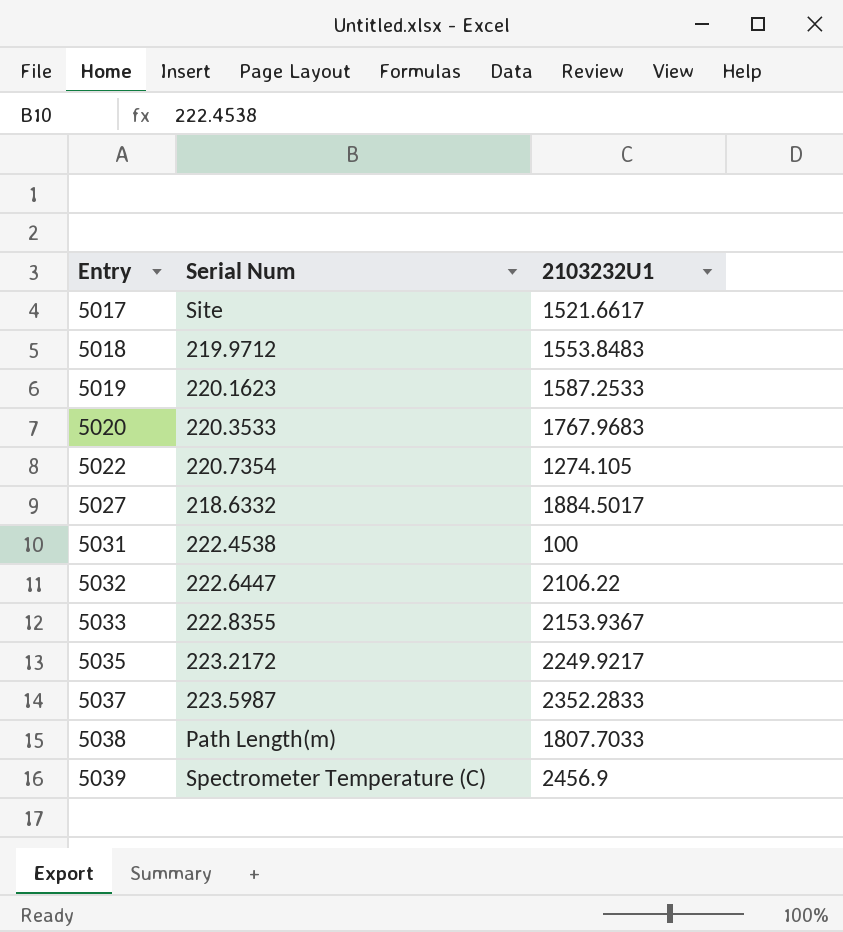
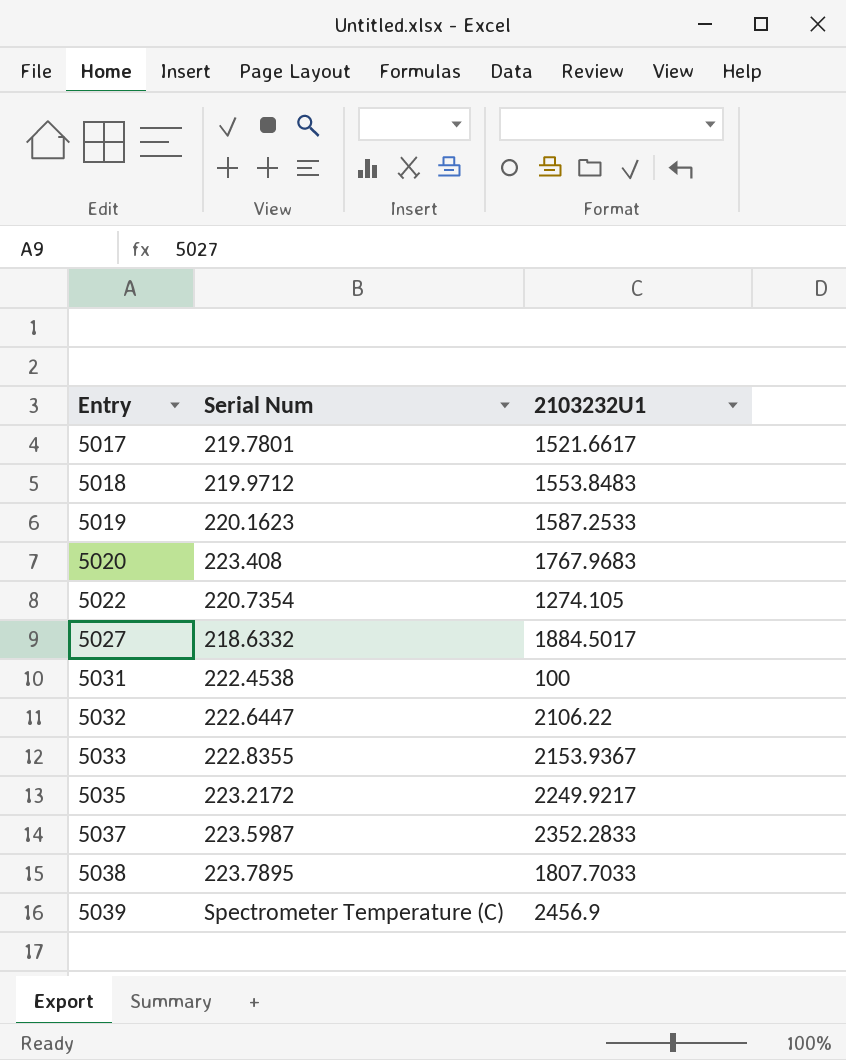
5017 | Serial Num: Site -> 219.7801
5020 | Serial Num: 220.3533 -> 223.408
5038 | Serial Num: Path Length(m) -> 223.7895

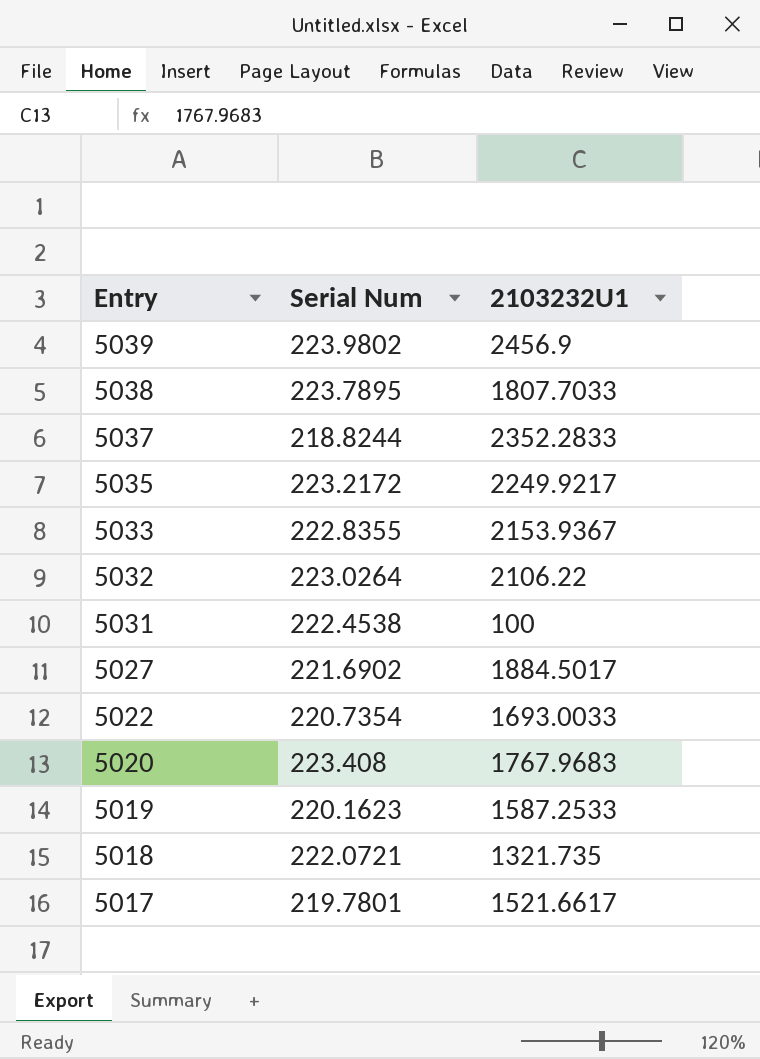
row order: Entry ascending -> Entry descending
5039 | Serial Num: Spectrometer Temperature (C) -> 223.9802
5037 | Serial Num: 223.5987 -> 218.8244
5032 | Serial Num: 222.6447 -> 223.0264
5027 | Serial Num: 218.6332 -> 221.6902
5022 | 2103232U1: 1274.105 -> 1693.0033
5018 | Serial Num: 219.9712 -> 222.0721
5018 | 2103232U1: 1553.8483 -> 1321.735

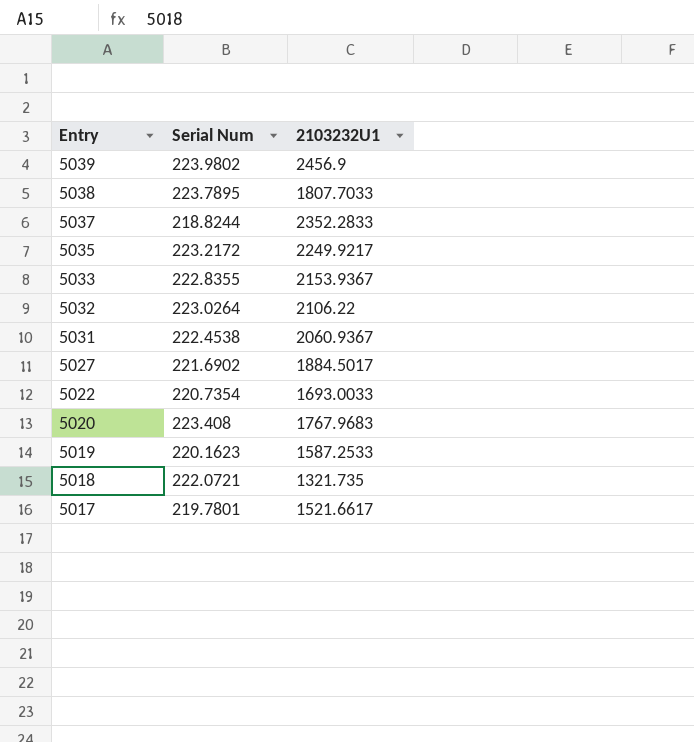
5031 | 2103232U1: 100 -> 2060.9367

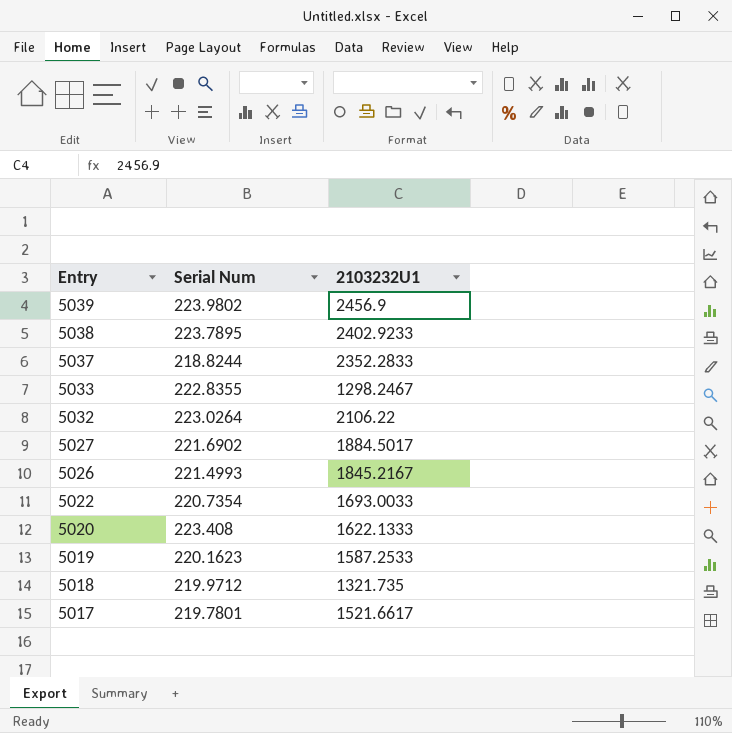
row 5035: 223.2172 | 2249.9217 -> none
row 5031: 222.4538 | 2060.9367 -> none
5038 | 2103232U1: 1807.7033 -> 2402.9233
5033 | 2103232U1: 2153.9367 -> 1298.2467
row 5026: none -> 221.4993 | 1845.2167
5020 | 2103232U1: 1767.9683 -> 1622.1333
5018 | Serial Num: 222.0721 -> 219.9712

